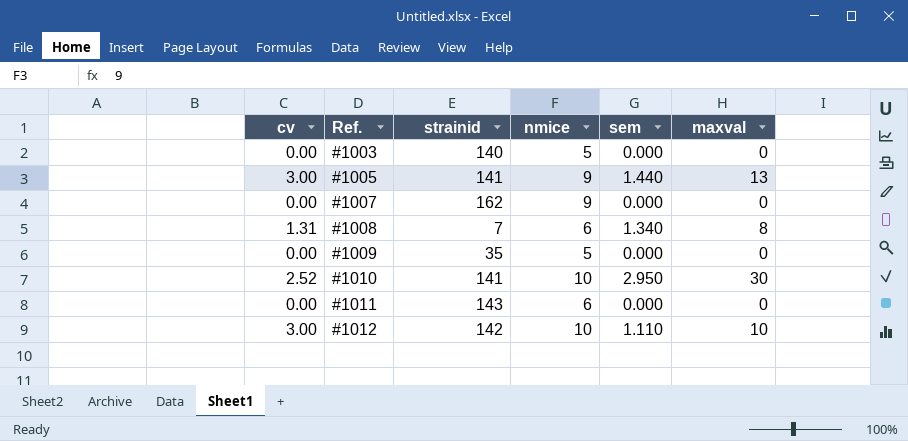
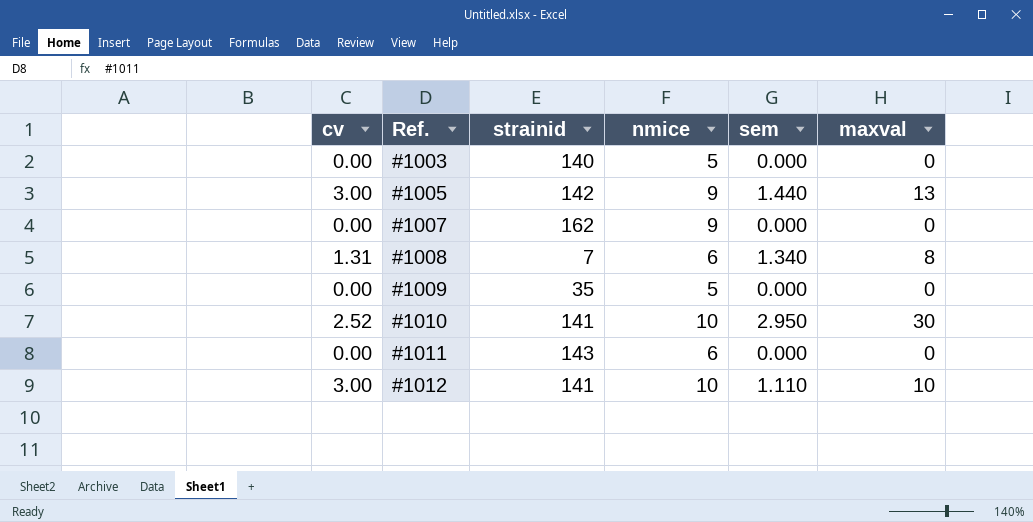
#1005 | strainid: 141 -> 142
#1012 | strainid: 142 -> 141

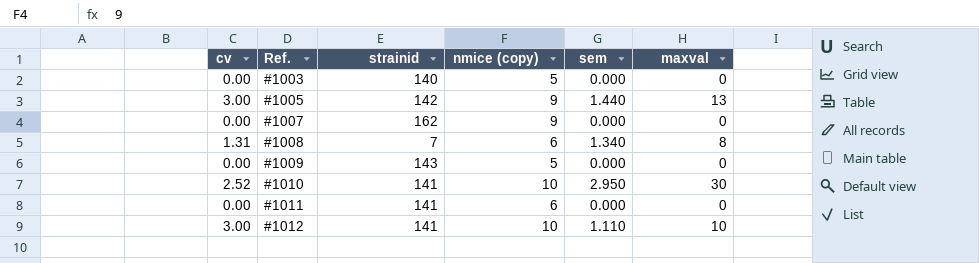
column name: nmice -> nmice (copy)
#1009 | strainid: 35 -> 143
#1011 | strainid: 143 -> 141

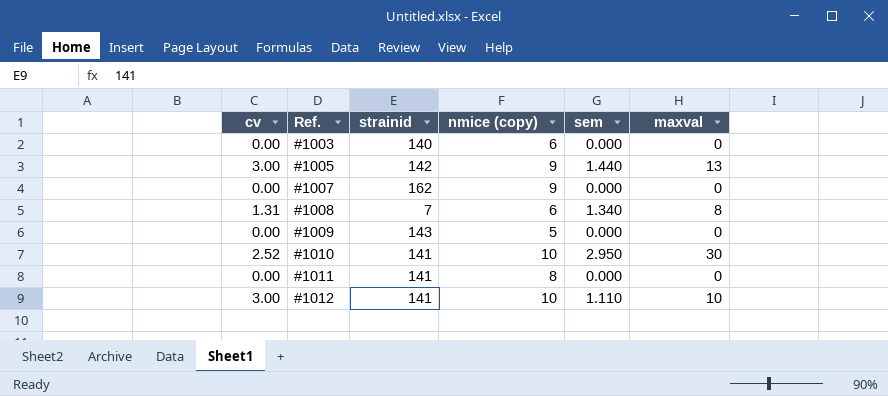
#1003 | nmice (copy): 5 -> 6
#1011 | nmice (copy): 6 -> 8

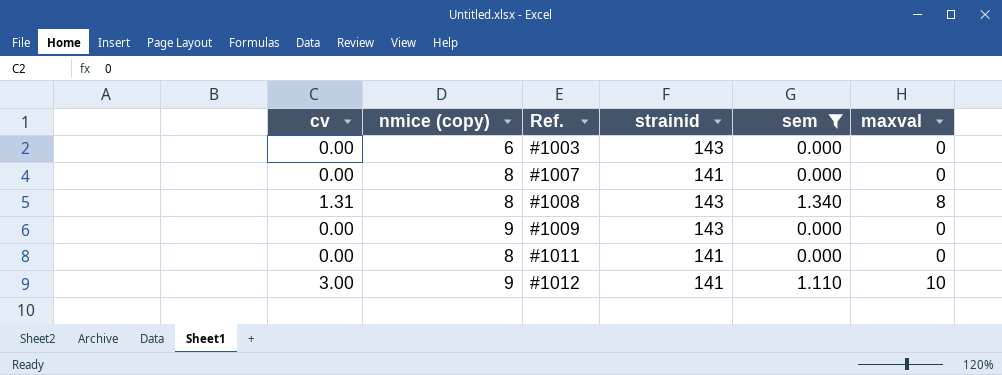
filter: none -> sem <= 1.340
column nmice (copy) | position: 4 -> 2
#1003 | strainid: 140 -> 143
#1007 | nmice (copy): 9 -> 8
#1007 | strainid: 162 -> 141
#1008 | nmice (copy): 6 -> 8
#1008 | strainid: 7 -> 143
#1009 | nmice (copy): 5 -> 9
#1012 | nmice (copy): 10 -> 9

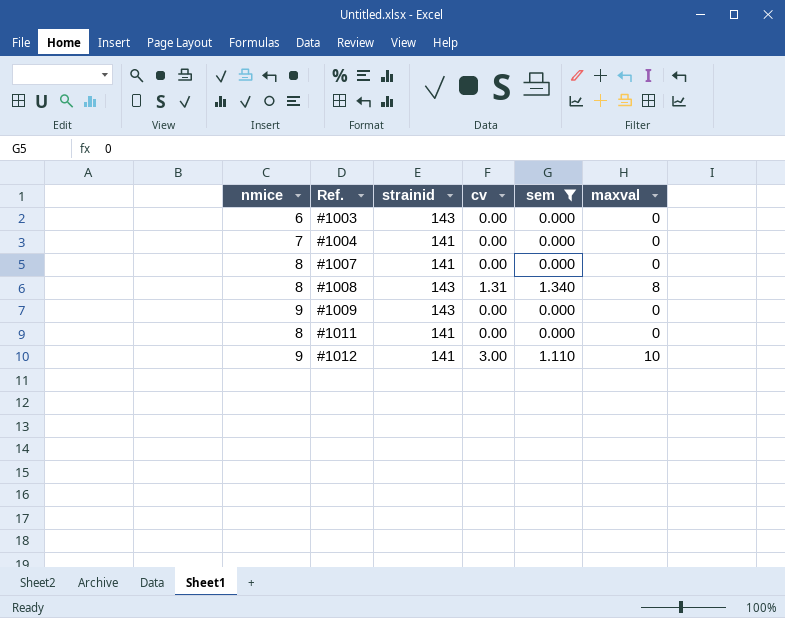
column name: nmice (copy) -> nmice
column cv | position: 1 -> 4
row #1004: none -> 7 | 141 | 0.00 | 0.000 | 0

